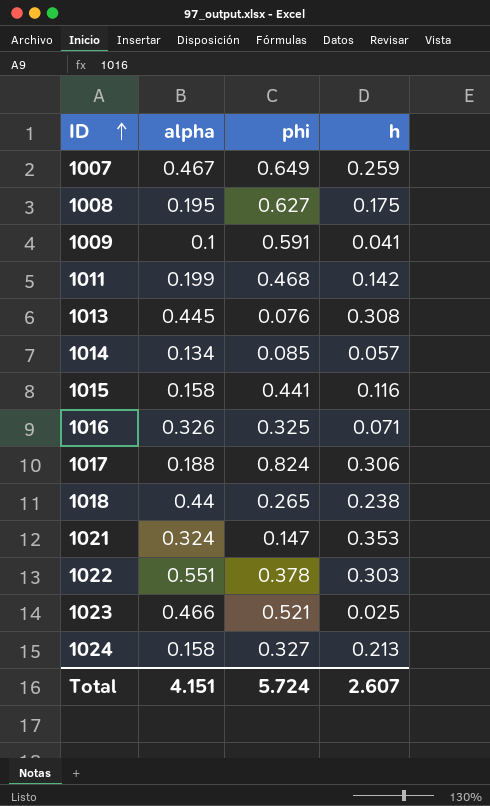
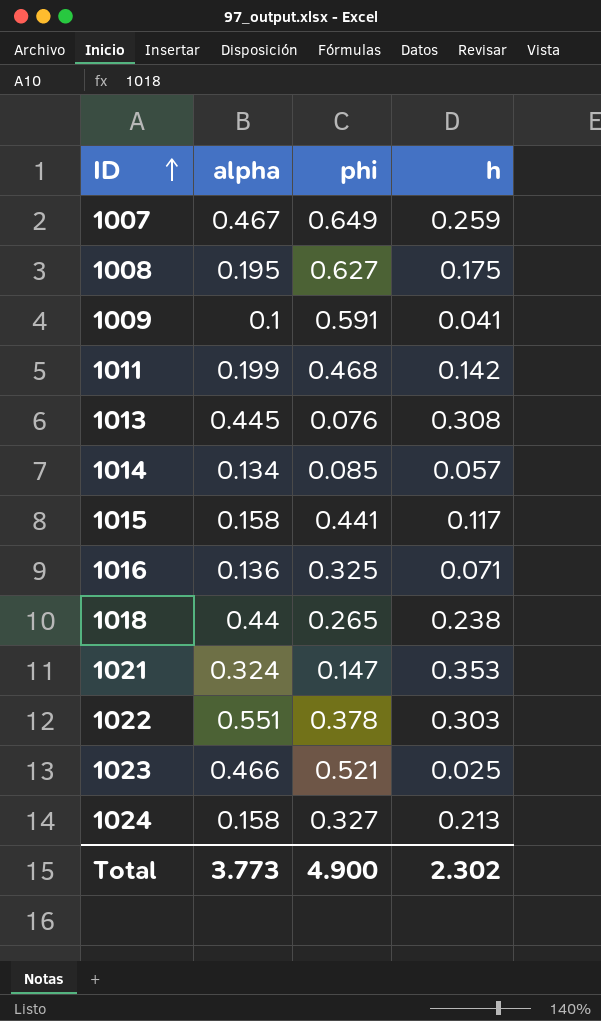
row 1017: 0.188 | 0.824 | 0.306 -> none
1015 | h: 0.116 -> 0.117
1016 | alpha: 0.326 -> 0.136
Total | alpha: 4.151 -> 3.773
Total | phi: 5.724 -> 4.900
Total | h: 2.607 -> 2.302

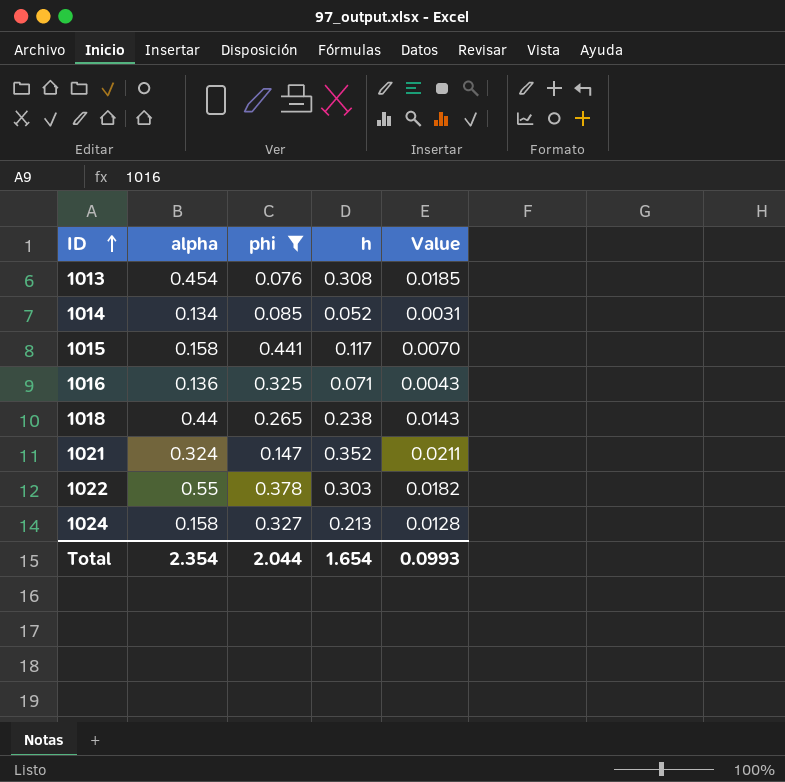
filter: none -> phi <= 0.441
column Value | formula: none -> [h] * 0.06
1013 | alpha: 0.445 -> 0.454
1014 | h: 0.057 -> 0.052
1021 | h: 0.353 -> 0.352
1022 | alpha: 0.551 -> 0.55
Total | alpha: 3.773 -> 2.354
Total | phi: 4.900 -> 2.044
Total | h: 2.302 -> 1.654

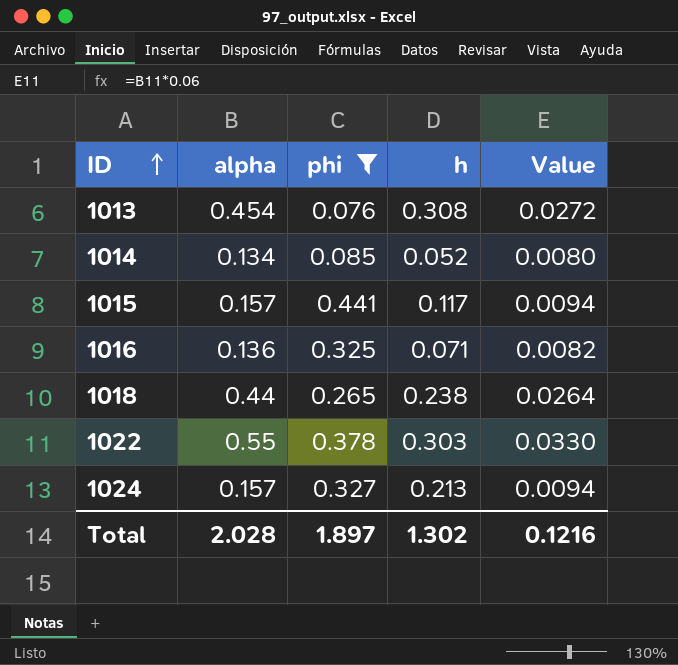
column Value | formula: [h] * 0.06 -> [alpha] * 0.06
row 1021: 0.324 | 0.147 | 0.352 | 0.0211 -> none
1015 | alpha: 0.158 -> 0.157
1024 | alpha: 0.158 -> 0.157
Total | alpha: 2.354 -> 2.028
Total | phi: 2.044 -> 1.897
Total | h: 1.654 -> 1.302
Total | Value: 0.0993 -> 0.1216

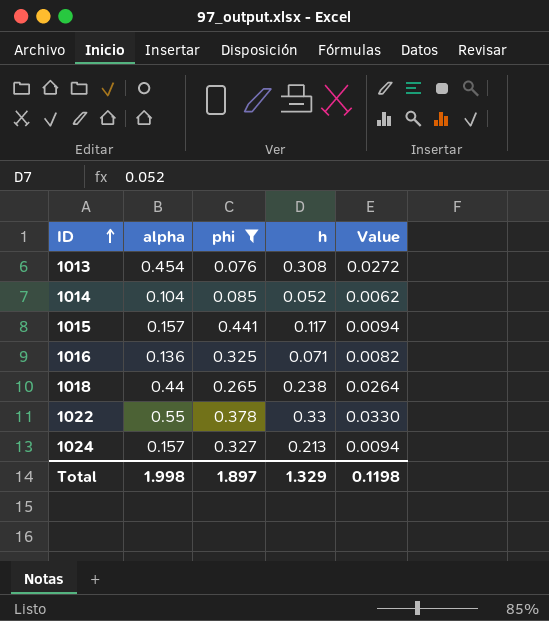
1014 | alpha: 0.134 -> 0.104
1014 | Value: 0.0080 -> 0.0062
1022 | h: 0.303 -> 0.33
Total | alpha: 2.028 -> 1.998
Total | h: 1.302 -> 1.329
Total | Value: 0.1216 -> 0.1198

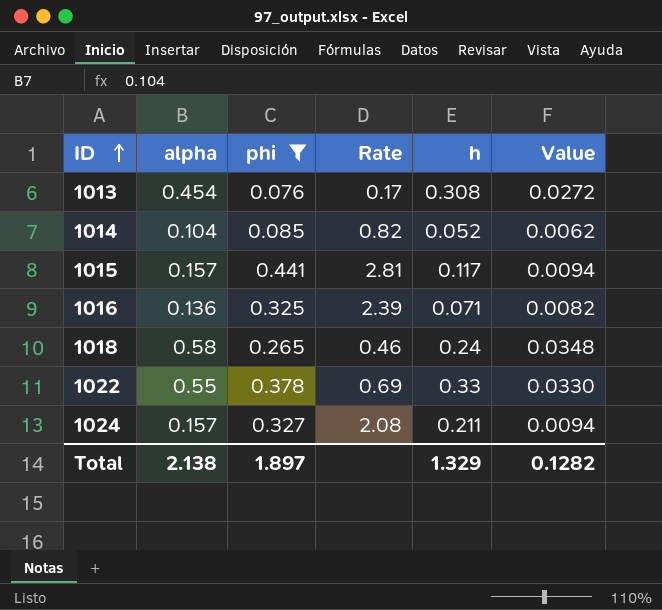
column Rate | formula: none -> [phi] / [alpha]
1018 | alpha: 0.44 -> 0.58
1018 | h: 0.238 -> 0.24
1018 | Value: 0.0264 -> 0.0348
1024 | h: 0.213 -> 0.211
Total | alpha: 1.998 -> 2.138
Total | Value: 0.1198 -> 0.1282

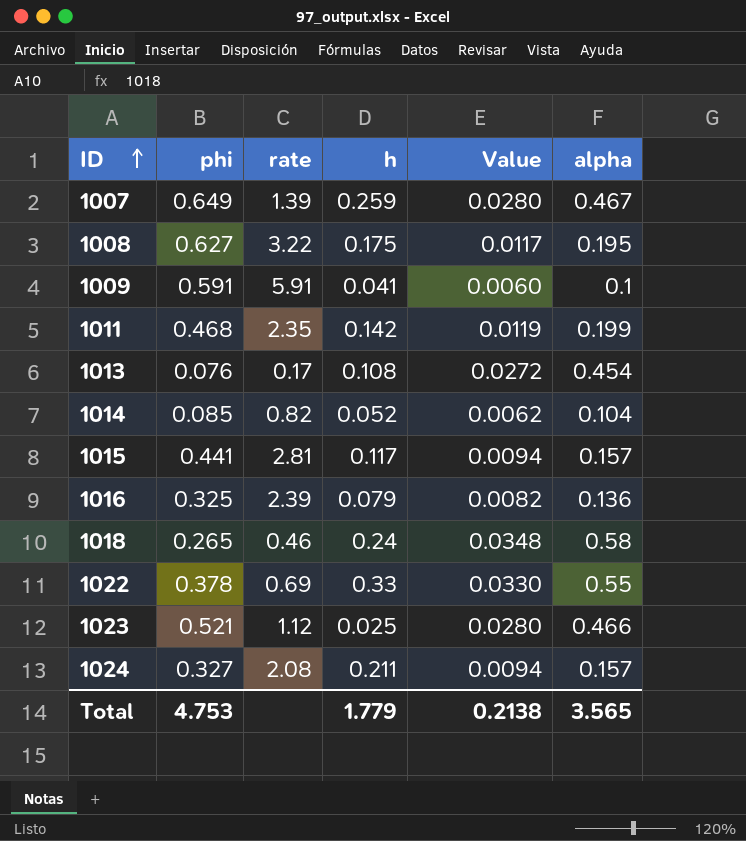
filter: phi <= 0.441 -> none
column name: Rate -> rate
column alpha | position: 2 -> 6
1013 | h: 0.308 -> 0.108
1016 | h: 0.071 -> 0.079
Total | phi: 1.897 -> 4.753
Total | h: 1.329 -> 1.779
Total | Value: 0.1282 -> 0.2138
Total | alpha: 2.138 -> 3.565

